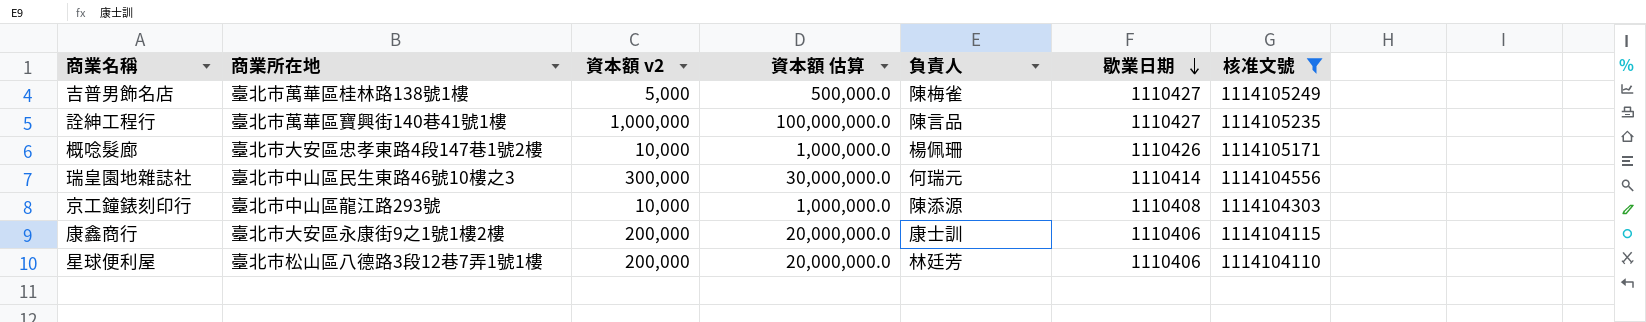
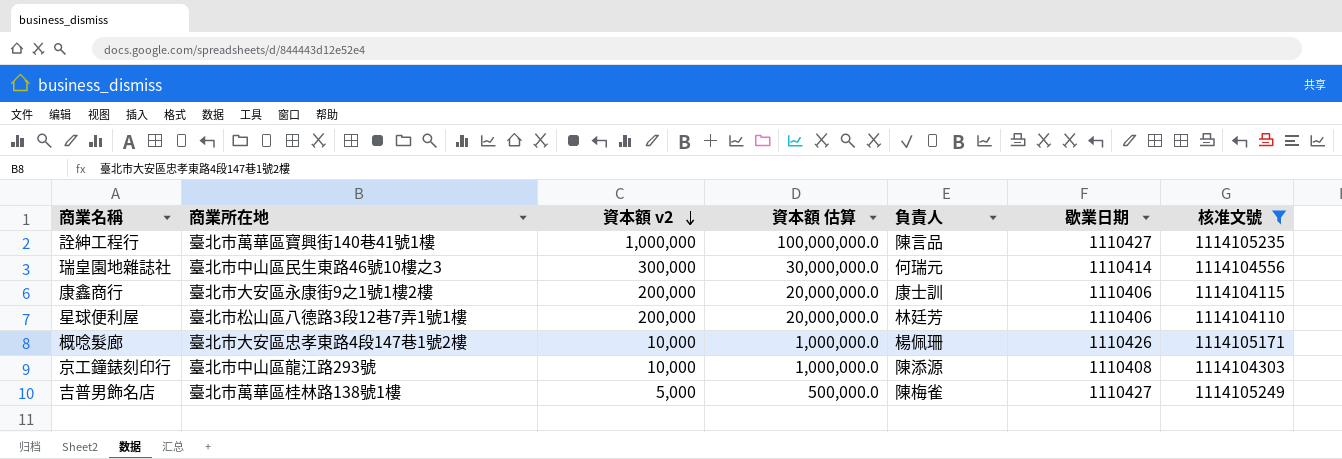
row order: 歇業日期 descending -> 資本額 v2 descending

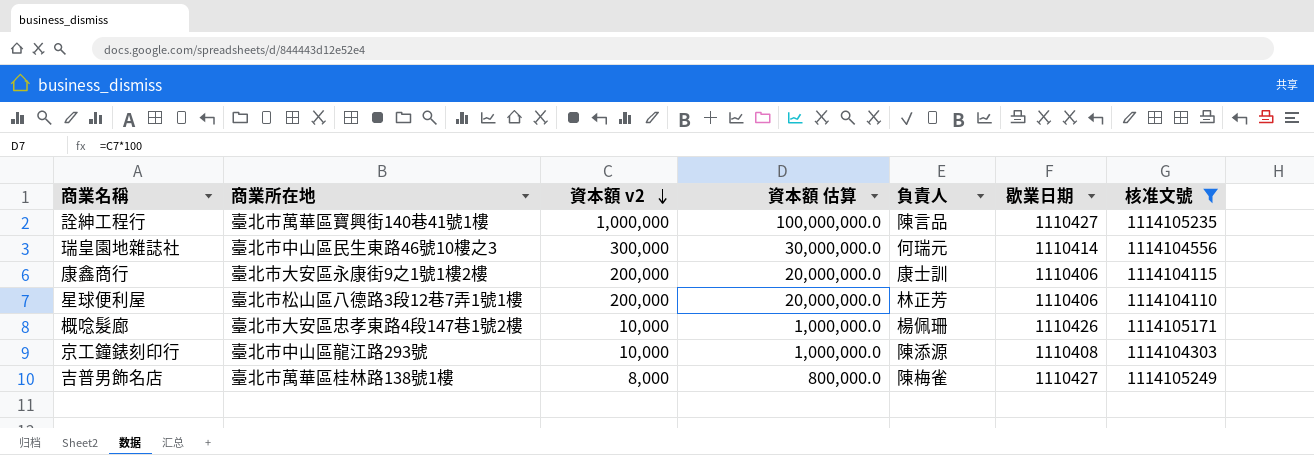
星球便利屋 | 負責人: 林廷芳 -> 林正芳
吉普男飾名店 | 資本額 v2: 5,000 -> 8,000
吉普男飾名店 | 資本額 估算: 500,000.0 -> 800,000.0

